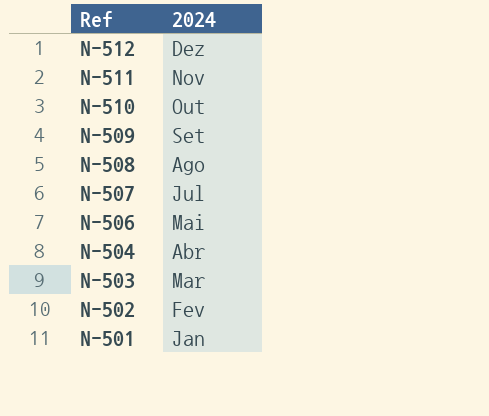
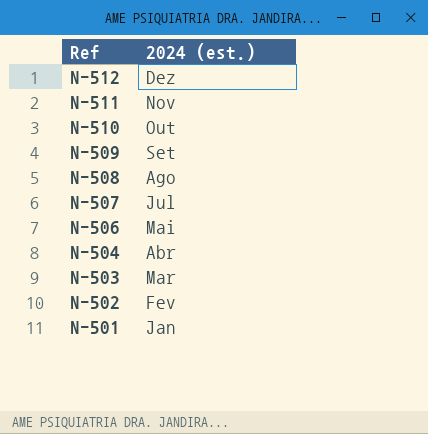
column name: 2024 -> 2024 (est.)

